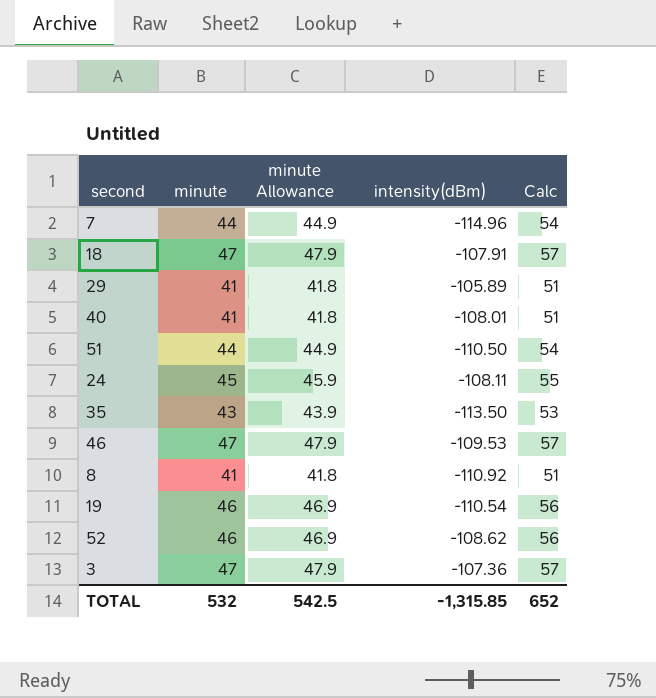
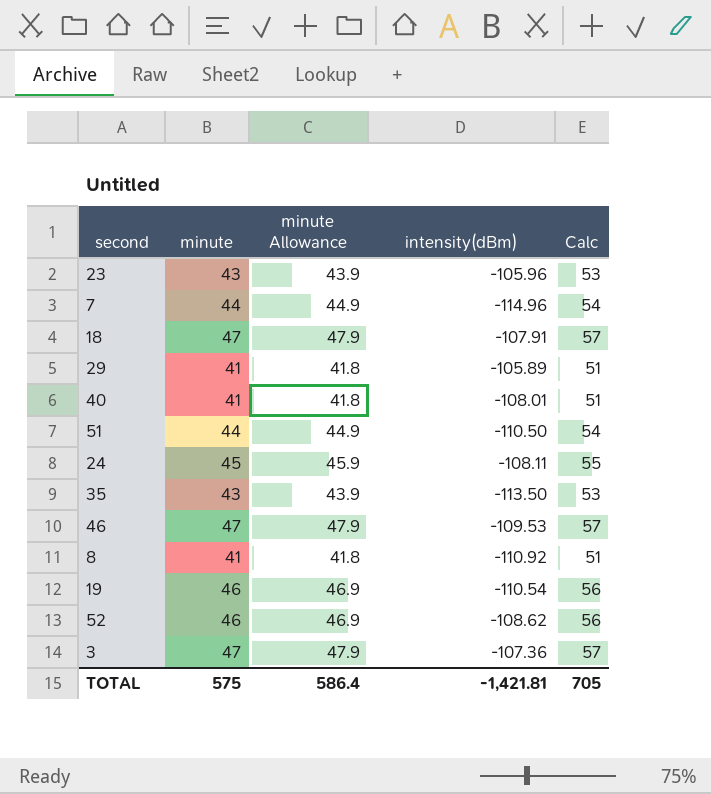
row 23: none -> 43 | 43.9 | -105.96 | 53
TOTAL | minute: 532 -> 575
TOTAL | minute Allowance: 542.5 -> 586.4
TOTAL | intensity(dBm): -1,315.85 -> -1,421.81
TOTAL | Calc: 652 -> 705

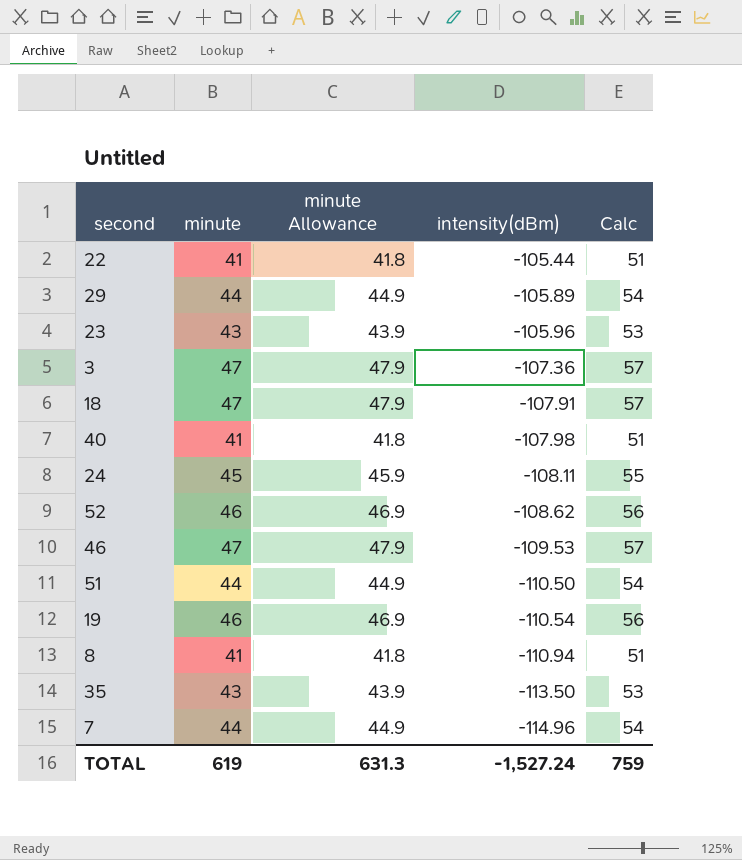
row order: none -> intensity(dBm) descending
row 22: none -> 41 | 41.8 | -105.44 | 51
29 | minute: 41 -> 44
29 | minute Allowance: 41.8 -> 44.9
29 | Calc: 51 -> 54
40 | intensity(dBm): -108.01 -> -107.98
8 | intensity(dBm): -110.92 -> -110.94
TOTAL | minute: 575 -> 619
TOTAL | minute Allowance: 586.4 -> 631.3
TOTAL | intensity(dBm): -1,421.81 -> -1,527.24
TOTAL | Calc: 705 -> 759

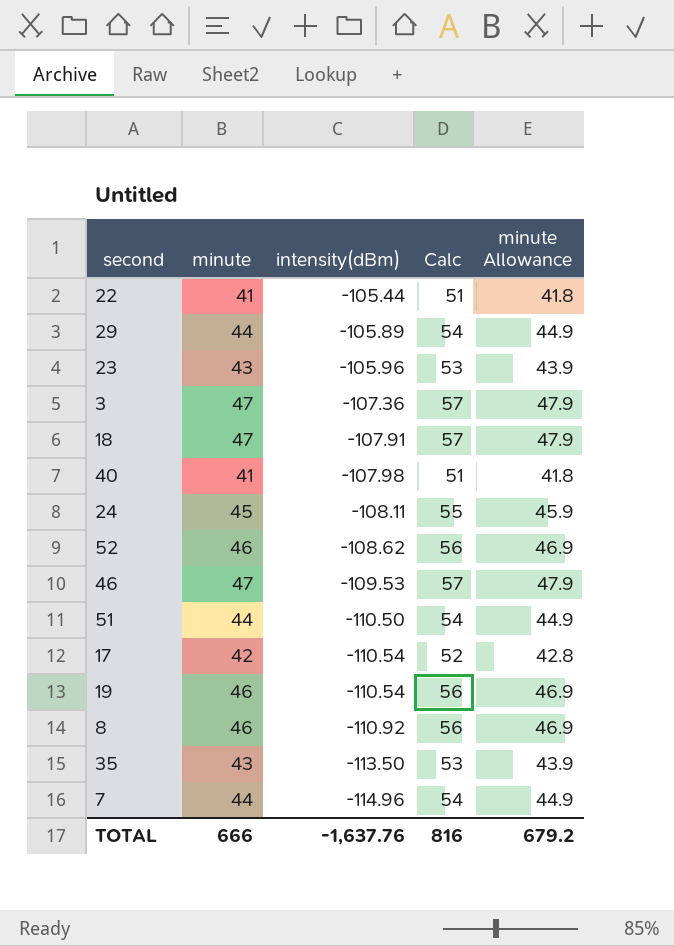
column minute Allowance | position: 3 -> 5
row 17: none -> 42 | -110.54 | 52 | 42.8
8 | minute: 41 -> 46
8 | intensity(dBm): -110.94 -> -110.92
8 | Calc: 51 -> 56
8 | minute Allowance: 41.8 -> 46.9
TOTAL | minute: 619 -> 666
TOTAL | intensity(dBm): -1,527.24 -> -1,637.76
TOTAL | Calc: 759 -> 816
TOTAL | minute Allowance: 631.3 -> 679.2

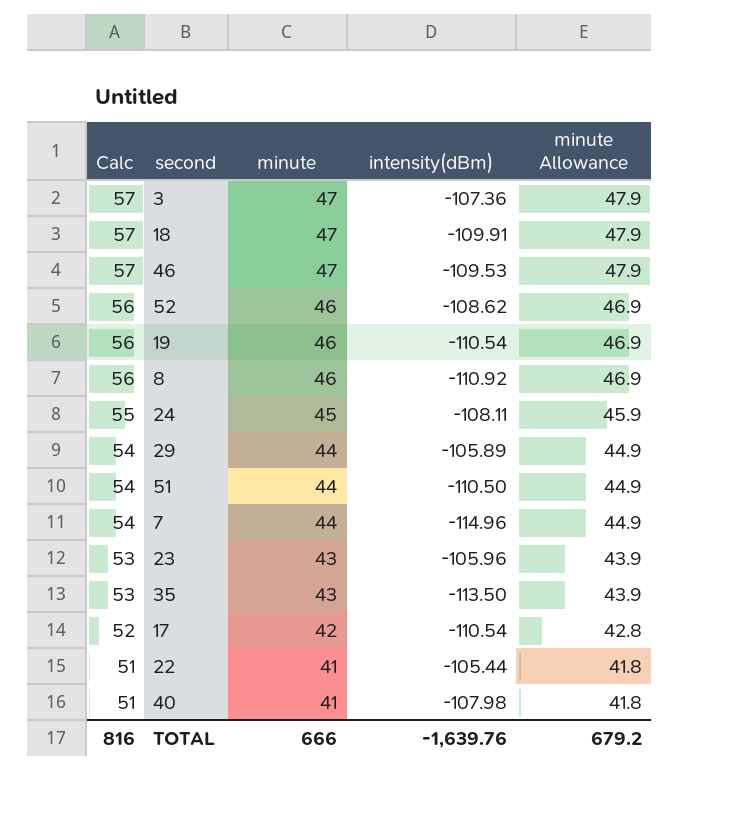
row order: intensity(dBm) descending -> Calc descending
column Calc | position: 4 -> 1
18 | intensity(dBm): -107.91 -> -109.91
TOTAL | intensity(dBm): -1,637.76 -> -1,639.76

